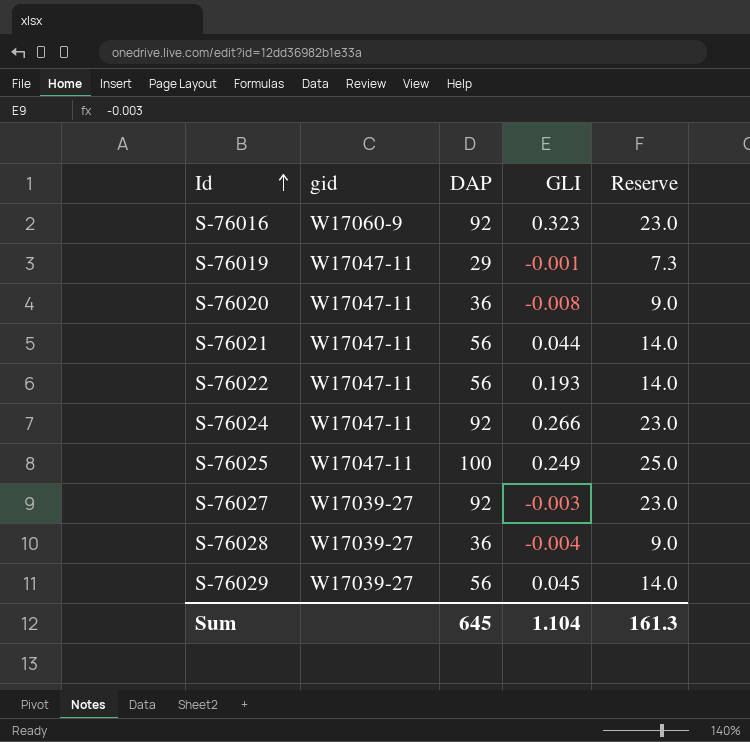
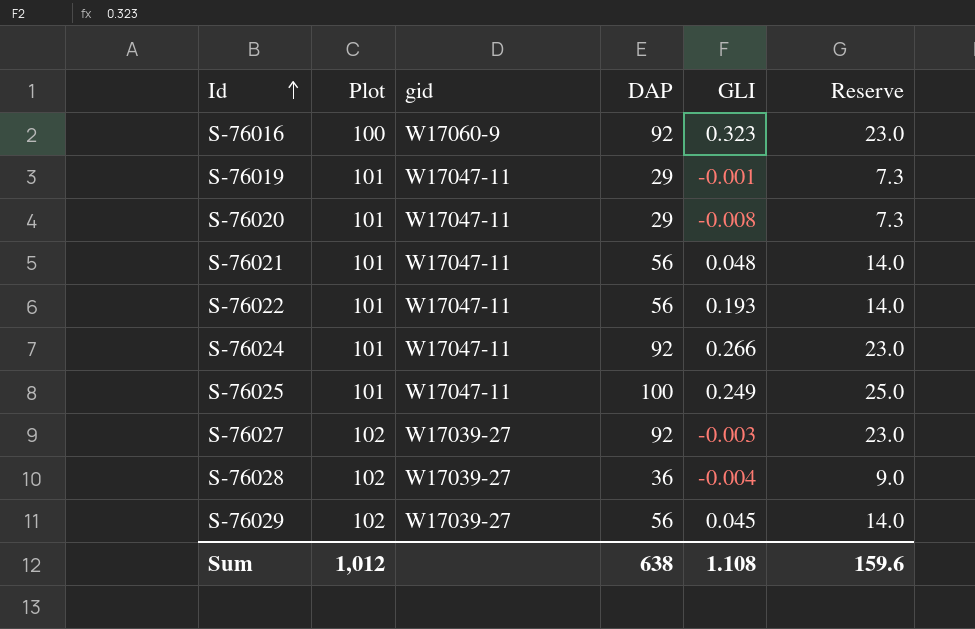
column Plot | position: none -> 2
S-76020 | DAP: 36 -> 29
S-76020 | Reserve: 9.0 -> 7.3
S-76021 | GLI: 0.044 -> 0.048
Sum | DAP: 645 -> 638
Sum | GLI: 1.104 -> 1.108
Sum | Reserve: 161.3 -> 159.6

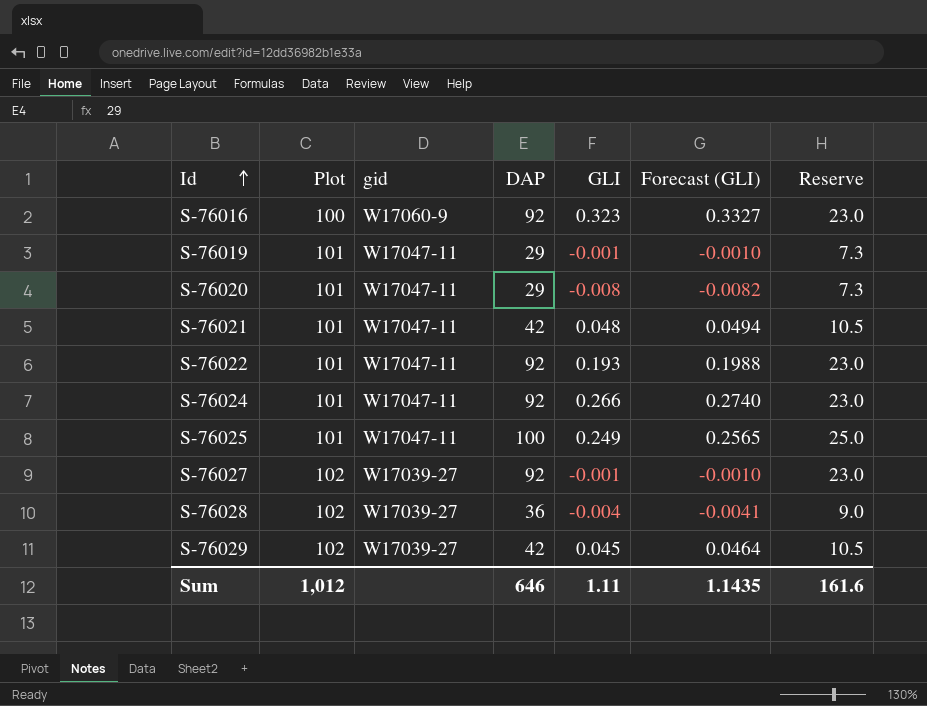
column Forecast (GLI) | formula: none -> [GLI] * 1.03
S-76021 | DAP: 56 -> 42
S-76021 | Reserve: 14.0 -> 10.5
S-76022 | DAP: 56 -> 92
S-76022 | Reserve: 14.0 -> 23.0
S-76027 | GLI: -0.003 -> -0.001
S-76029 | DAP: 56 -> 42
S-76029 | Reserve: 14.0 -> 10.5
Sum | DAP: 638 -> 646
Sum | GLI: 1.108 -> 1.11
Sum | Reserve: 159.6 -> 161.6

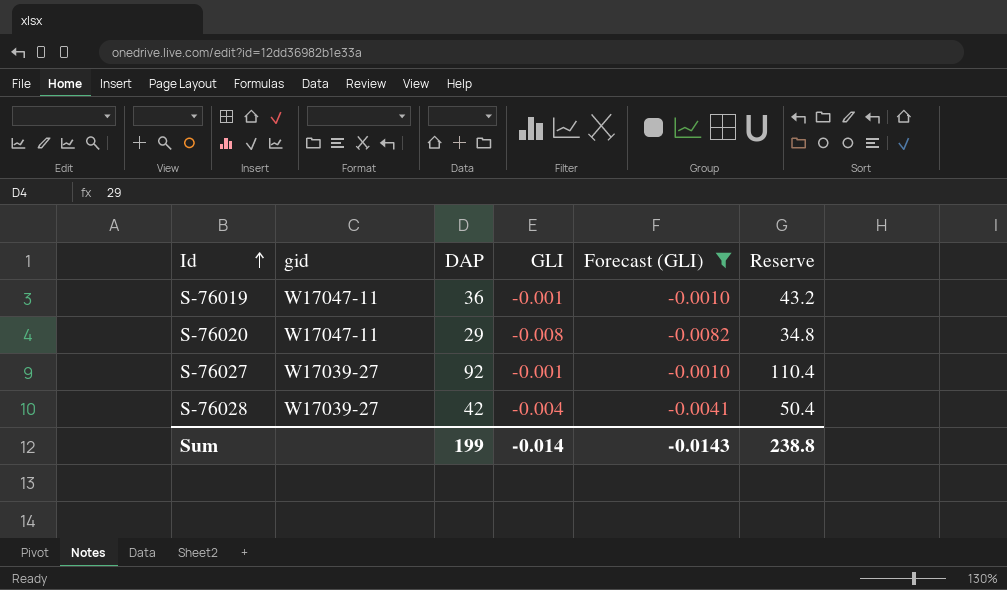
filter: none -> Forecast (GLI) <= -0.0010
column Plot | position: 2 -> none
column Reserve | formula: [DAP] * 0.25 -> [DAP] * 1.2
S-76019 | DAP: 29 -> 36
S-76028 | DAP: 36 -> 42
Sum | DAP: 646 -> 199
Sum | GLI: 1.11 -> -0.014
Sum | Forecast (GLI): 1.1435 -> -0.0143
Sum | Reserve: 161.6 -> 238.8

